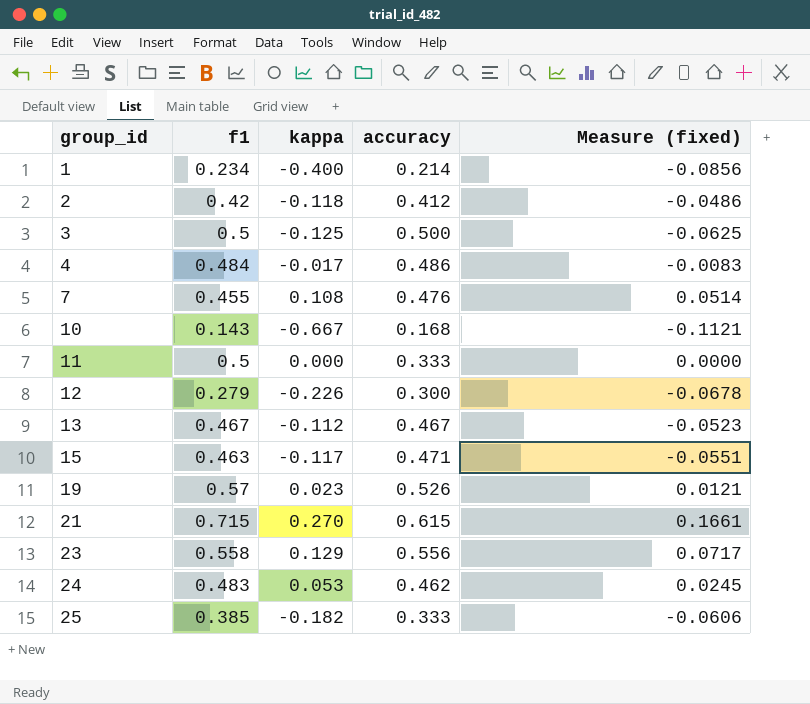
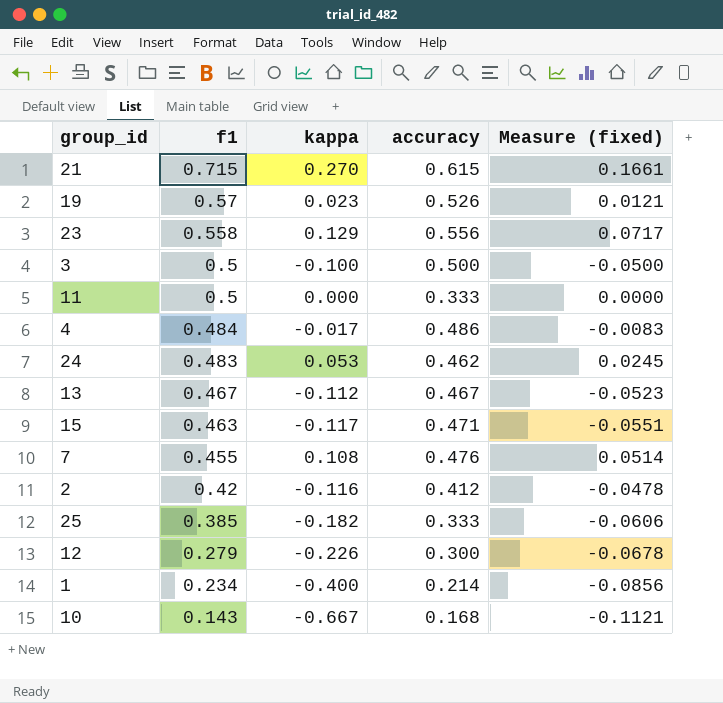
row order: group_id ascending -> f1 descending
3 | kappa: -0.125 -> -0.100
3 | Measure (fixed): -0.0625 -> -0.0500
2 | kappa: -0.118 -> -0.116
2 | Measure (fixed): -0.0486 -> -0.0478

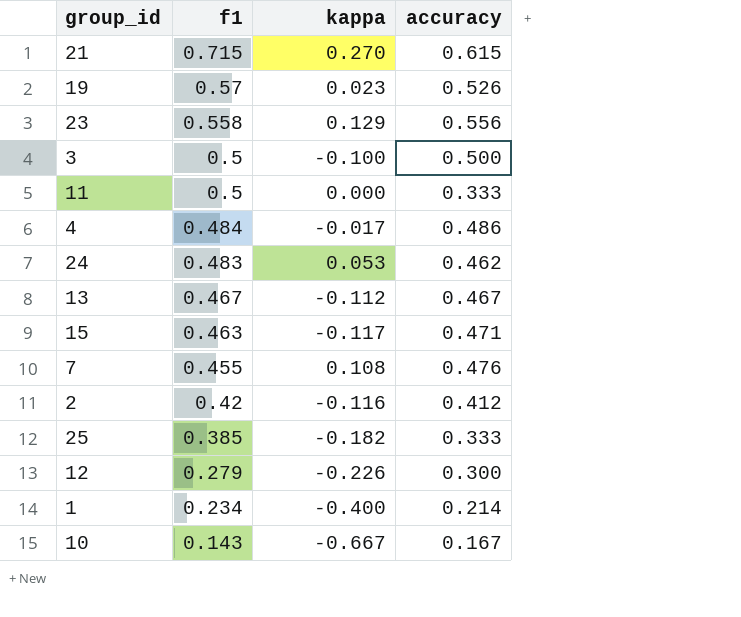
column Measure (fixed) | formula: [kappa] * [accuracy] -> none
10 | accuracy: 0.168 -> 0.167

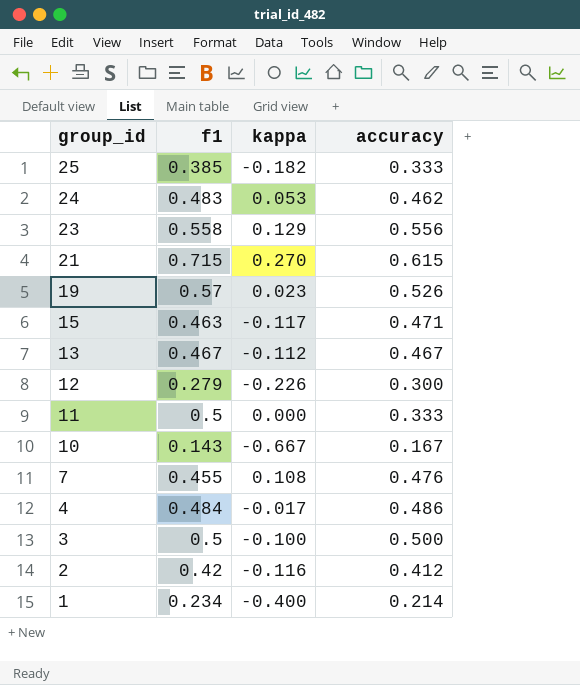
row order: f1 descending -> group_id descending

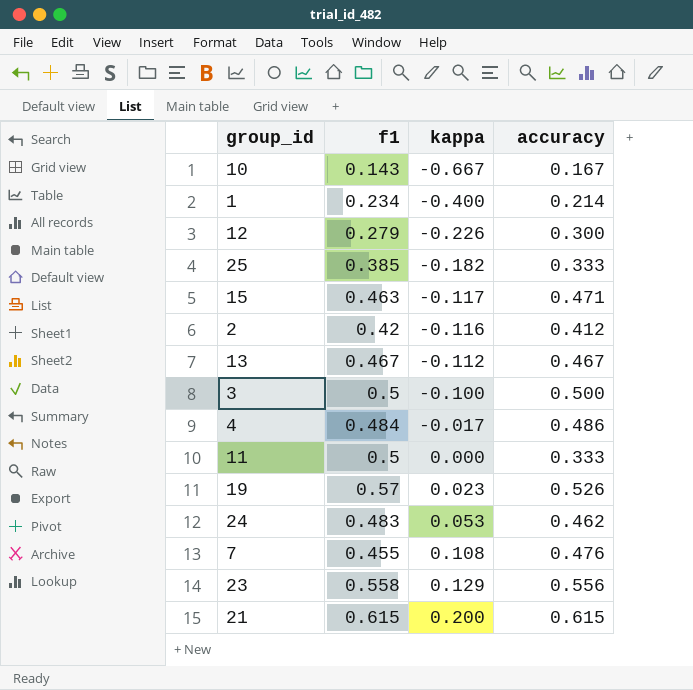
row order: group_id descending -> kappa ascending
21 | f1: 0.715 -> 0.615
21 | kappa: 0.270 -> 0.200

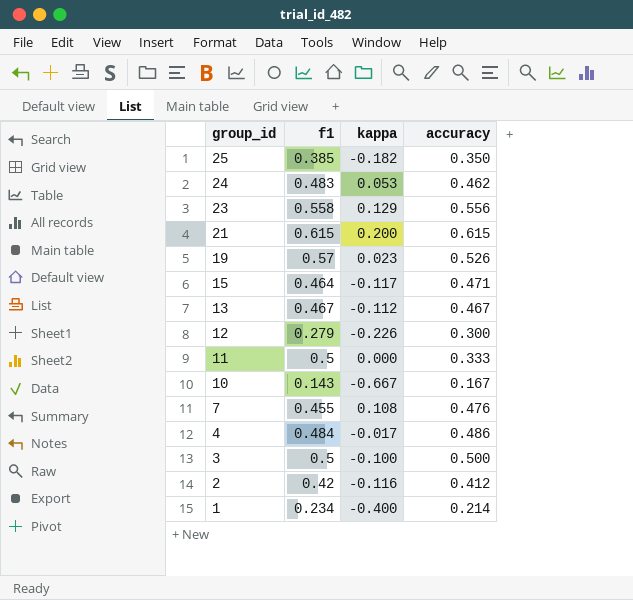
row order: kappa ascending -> group_id descending
25 | accuracy: 0.333 -> 0.350
15 | f1: 0.463 -> 0.464

